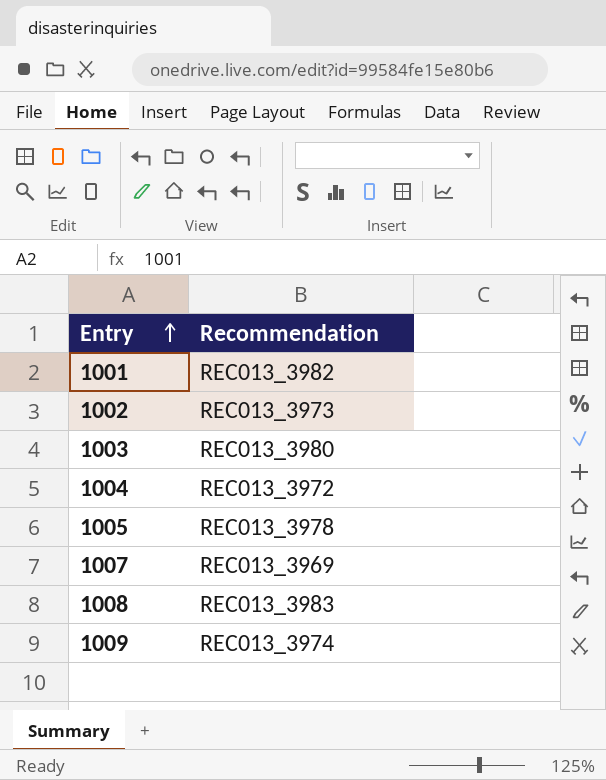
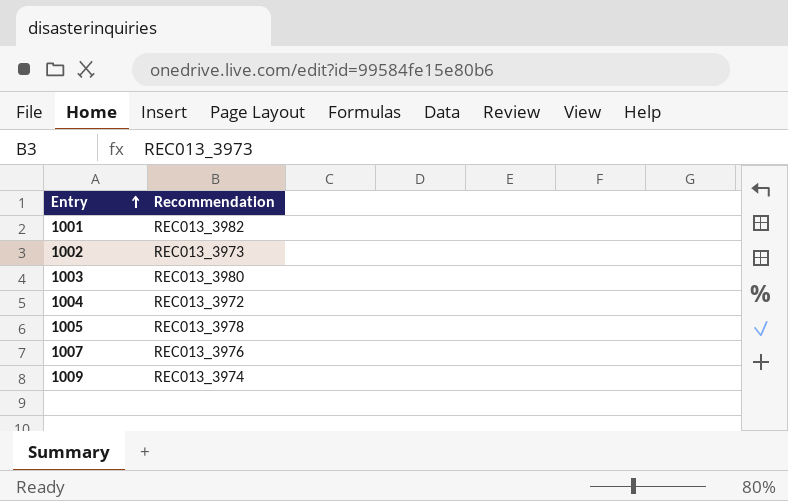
row 1008: REC013_3983 -> none
1007 | Recommendation: REC013_3969 -> REC013_3976

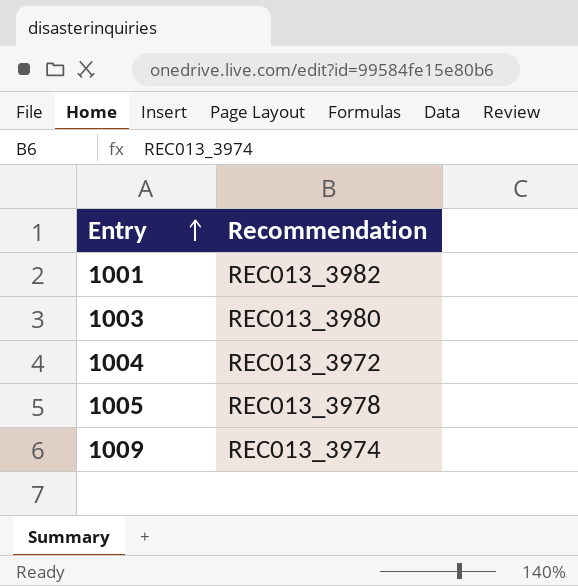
row 1002: REC013_3973 -> none
row 1007: REC013_3976 -> none

